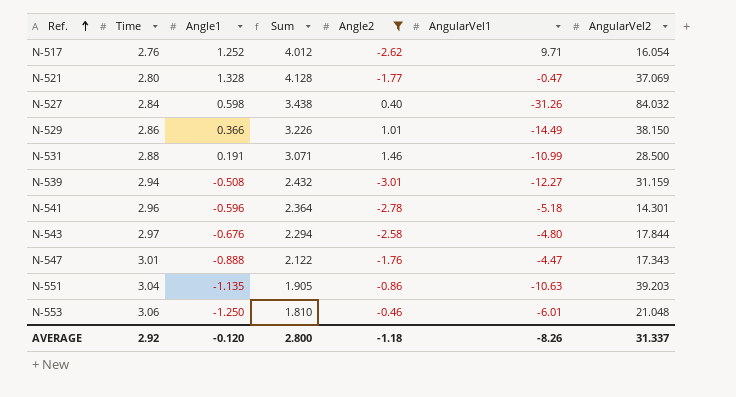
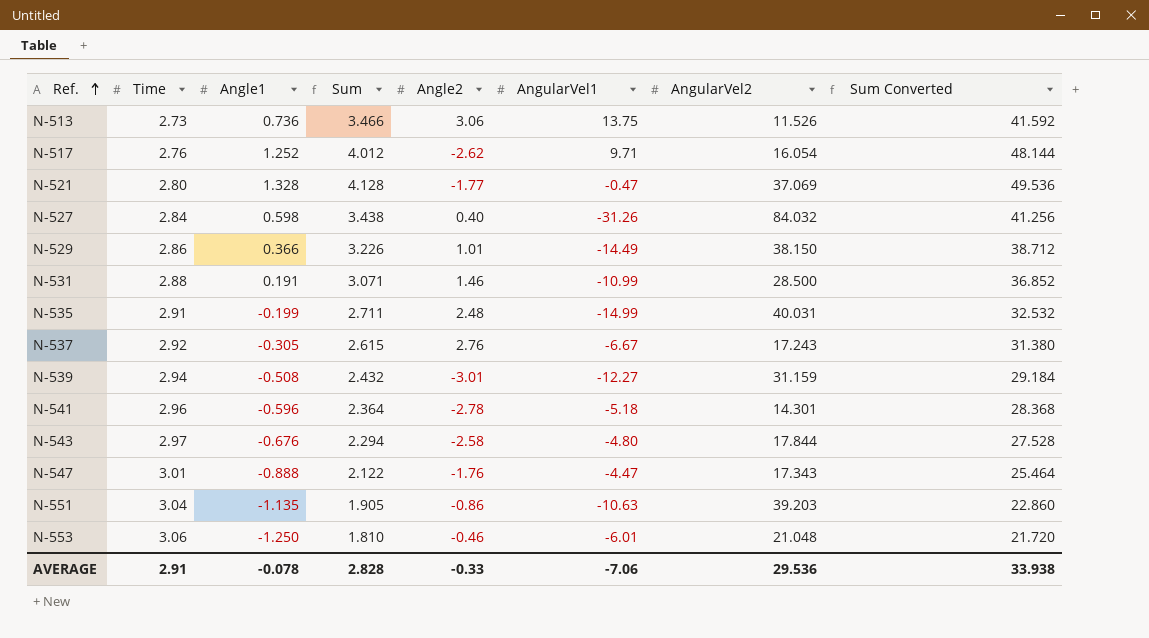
filter: Angle2 <= 1.46 -> none
column Sum Converted | formula: none -> [Sum] * 12
AVERAGE | Time: 2.92 -> 2.91
AVERAGE | Angle1: -0.120 -> -0.078
AVERAGE | Sum: 2.800 -> 2.828
AVERAGE | Angle2: -1.18 -> -0.33
AVERAGE | AngularVel1: -8.26 -> -7.06
AVERAGE | AngularVel2: 31.337 -> 29.536

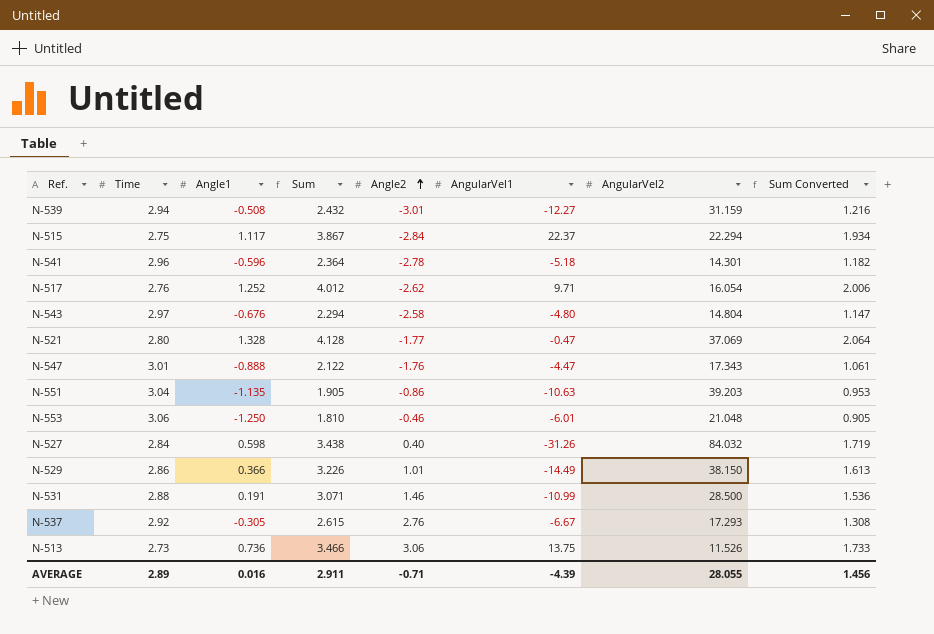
row order: Ref. ascending -> Angle2 ascending
column Sum Converted | formula: [Sum] * 12 -> [Sum] * 0.5
row N-535: 2.91 | -0.199 | 2.711 | 2.48 | -14.99 | 40.031 | 32.532 -> none
row N-515: none -> 2.75 | 1.117 | 3.867 | -2.84 | 22.37 | 22.294 | 1.934
N-543 | AngularVel2: 17.844 -> 14.804
N-537 | AngularVel2: 17.243 -> 17.293
AVERAGE | Time: 2.91 -> 2.89
AVERAGE | Angle1: -0.078 -> 0.016
AVERAGE | Sum: 2.828 -> 2.911
AVERAGE | Angle2: -0.33 -> -0.71
AVERAGE | AngularVel1: -7.06 -> -4.39
AVERAGE | AngularVel2: 29.536 -> 28.055
AVERAGE | Sum Converted: 33.938 -> 1.456

